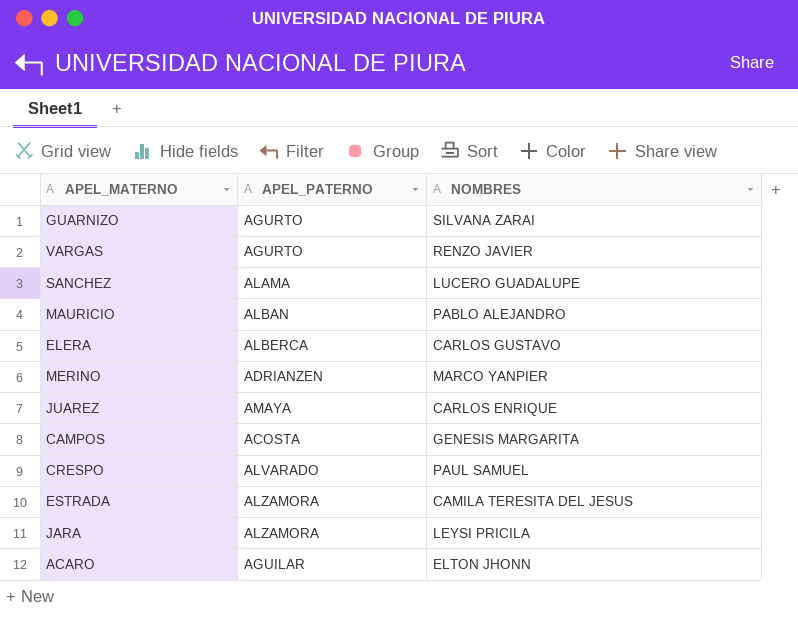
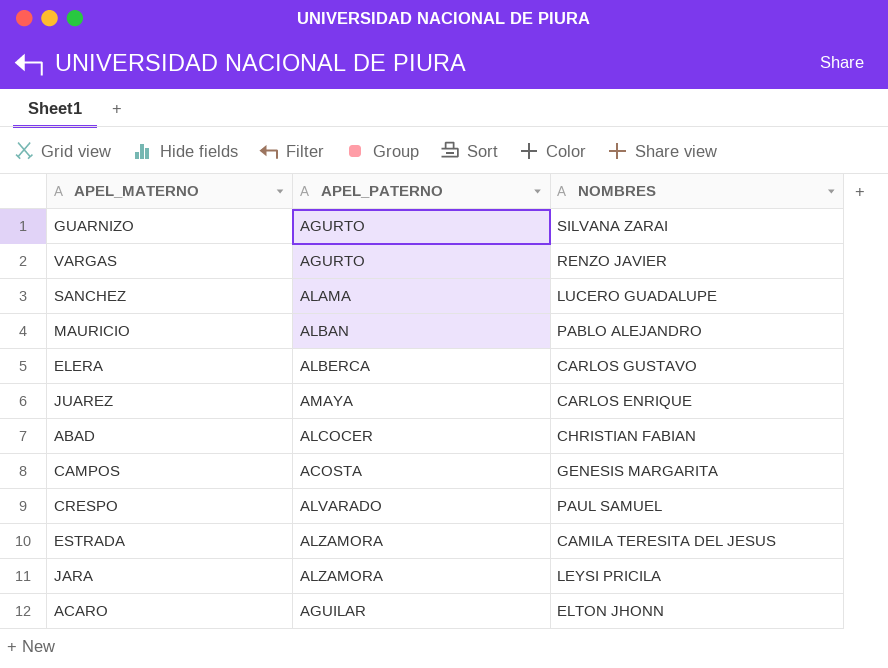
row MERINO: ADRIANZEN | MARCO YANPIER -> none
row ABAD: none -> ALCOCER | CHRISTIAN FABIAN

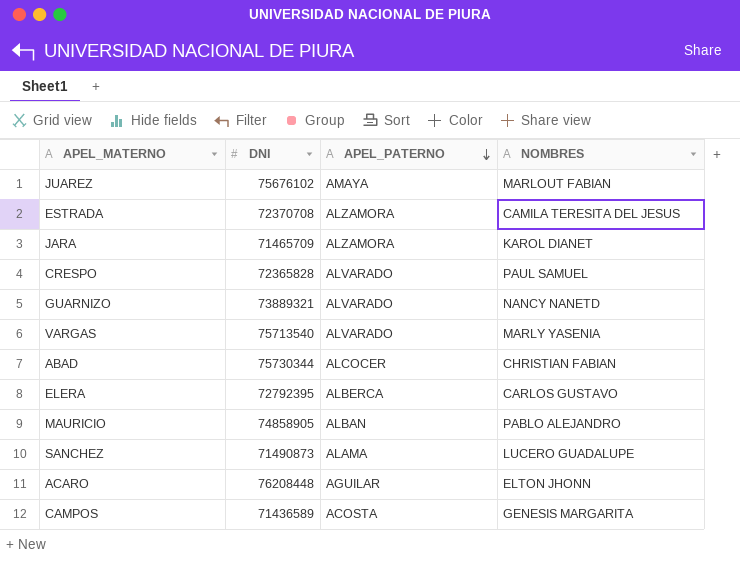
row order: none -> APEL_PATERNO descending
column DNI | position: none -> 2
JUAREZ | NOMBRES: CARLOS ENRIQUE -> MARLOUT FABIAN
JARA | NOMBRES: LEYSI PRICILA -> KAROL DIANET
GUARNIZO | APEL_PATERNO: AGURTO -> ALVARADO
GUARNIZO | NOMBRES: SILVANA ZARAI -> NANCY NANETD
VARGAS | APEL_PATERNO: AGURTO -> ALVARADO
VARGAS | NOMBRES: RENZO JAVIER -> MARLY YASENIA

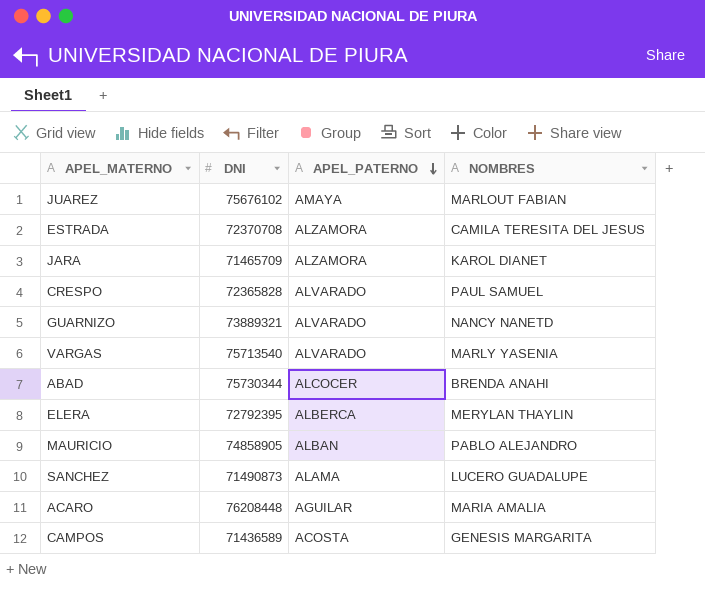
ABAD | NOMBRES: CHRISTIAN FABIAN -> BRENDA ANAHI
ELERA | NOMBRES: CARLOS GUSTAVO -> MERYLAN THAYLIN
ACARO | NOMBRES: ELTON JHONN -> MARIA AMALIA

